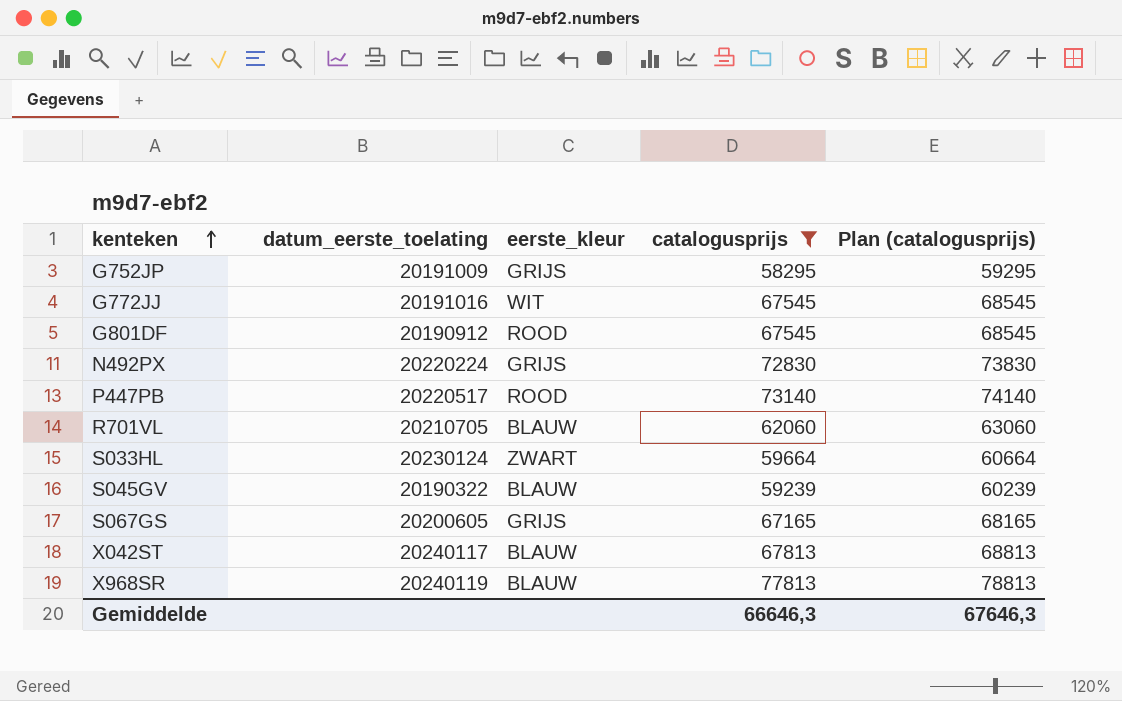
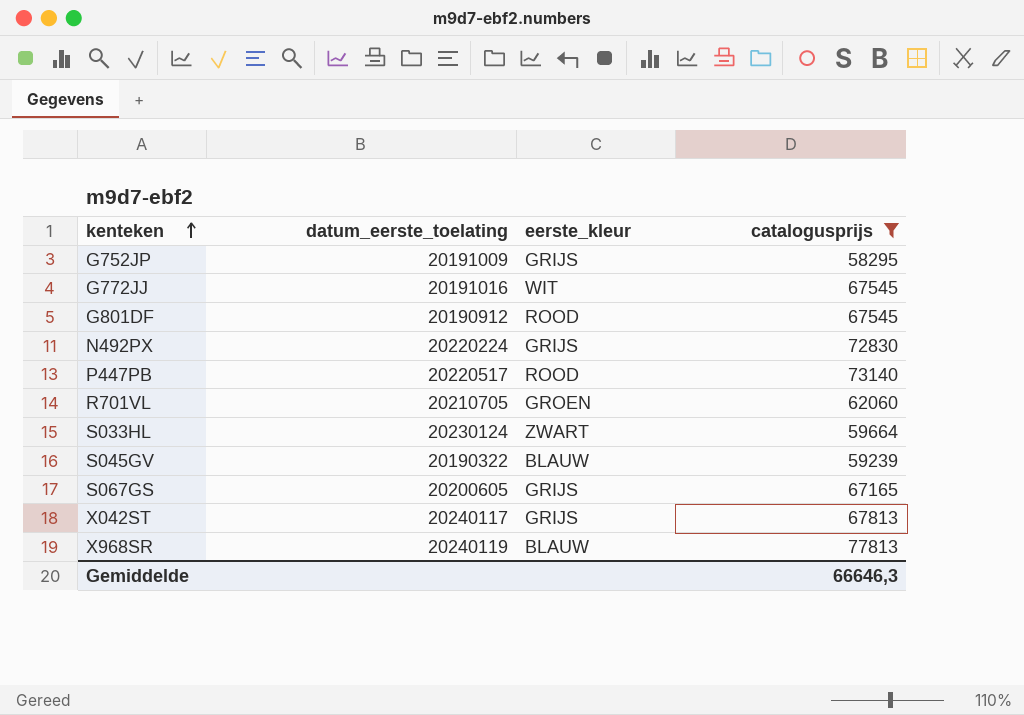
column Plan (catalogusprijs) | formula: [catalogusprijs] + 1000 -> none
R701VL | eerste_kleur: BLAUW -> GROEN
X042ST | eerste_kleur: BLAUW -> GRIJS

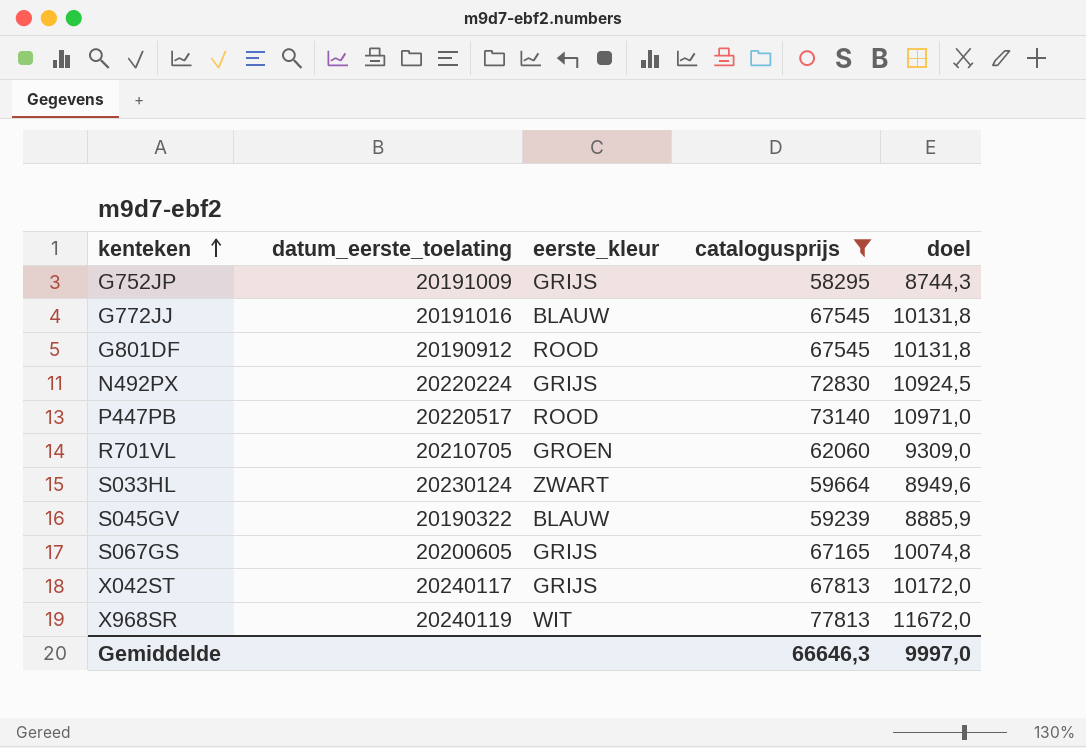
column doel | formula: none -> [catalogusprijs] * 0,15
G772JJ | eerste_kleur: WIT -> BLAUW
X968SR | eerste_kleur: BLAUW -> WIT

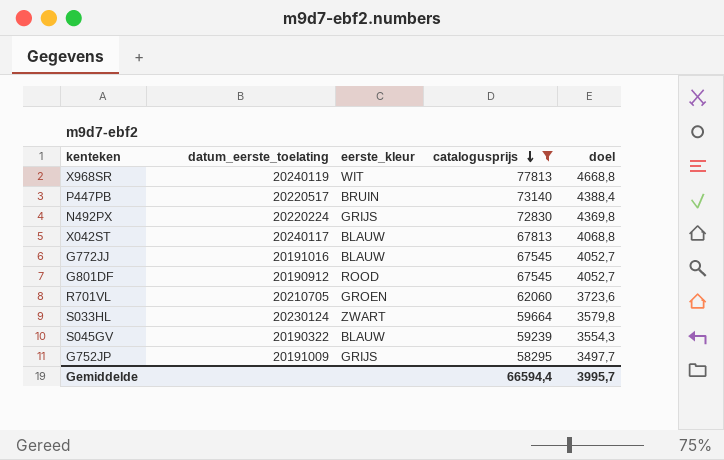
row order: kenteken ascending -> catalogusprijs descending
column doel | formula: [catalogusprijs] * 0,15 -> [catalogusprijs] * 0,06
row S067GS: 20200605 | GRIJS | 67165 | 10074,8 -> none
P447PB | eerste_kleur: ROOD -> BRUIN
X042ST | eerste_kleur: GRIJS -> BLAUW
Gemiddelde | catalogusprijs: 66646,3 -> 66594,4
Gemiddelde | doel: 9997,0 -> 3995,7

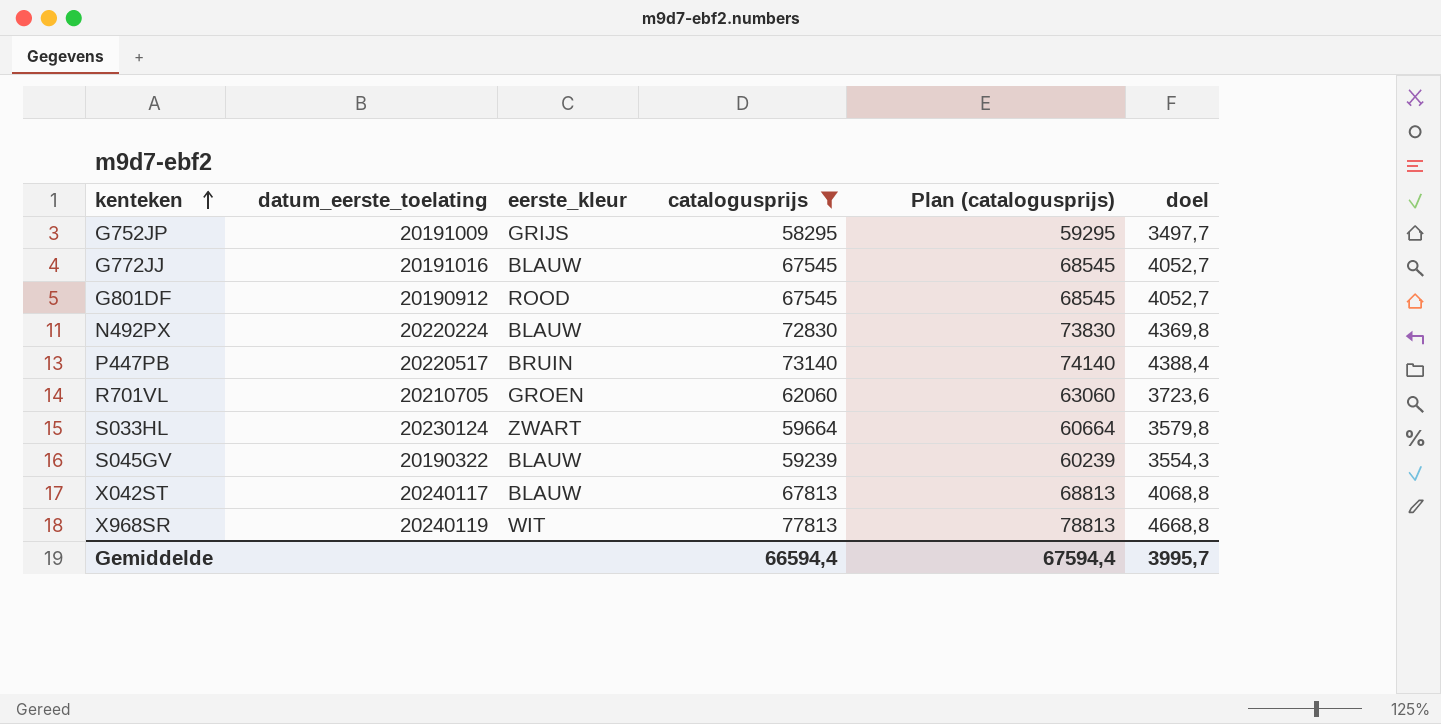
row order: catalogusprijs descending -> kenteken ascending
column Plan (catalogusprijs) | formula: none -> [catalogusprijs] + 1000
N492PX | eerste_kleur: GRIJS -> BLAUW

